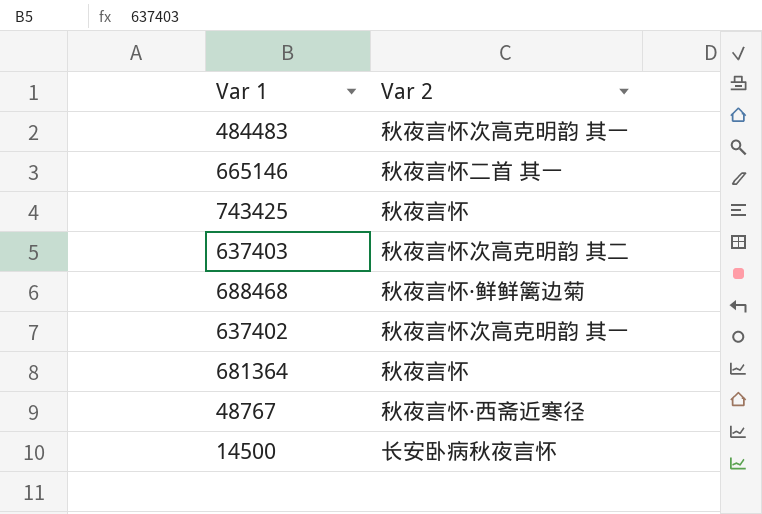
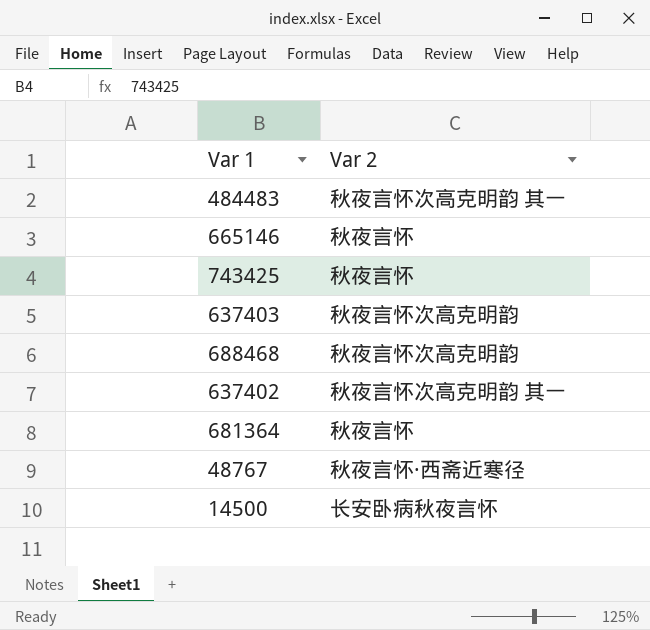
665146 | Var 2: 秋夜言怀二首 其一 -> 秋夜言怀
637403 | Var 2: 秋夜言怀次高克明韵 其二 -> 秋夜言怀次高克明韵
688468 | Var 2: 秋夜言怀·鲜鲜篱边菊 -> 秋夜言怀次高克明韵

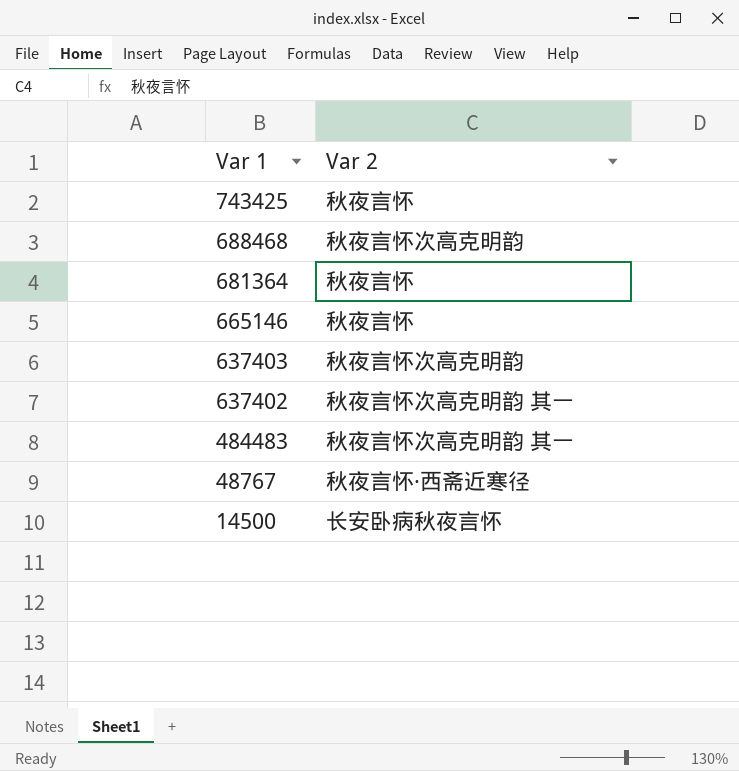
row order: none -> Var 1 descending

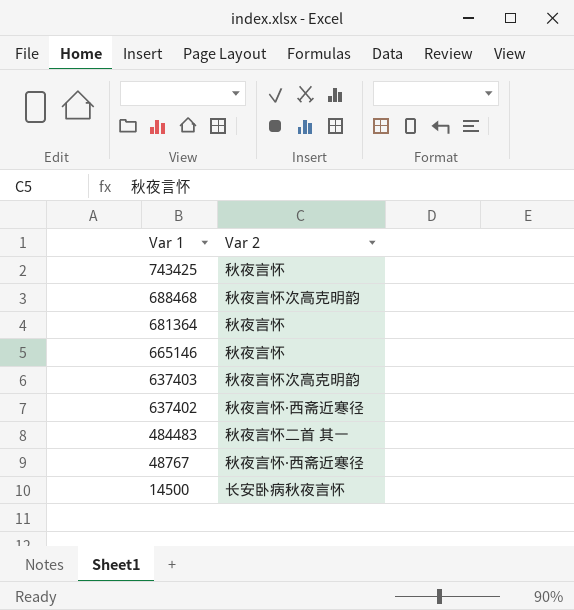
637402 | Var 2: 秋夜言怀次高克明韵 其一 -> 秋夜言怀·西斋近寒径
484483 | Var 2: 秋夜言怀次高克明韵 其一 -> 秋夜言怀二首 其一

